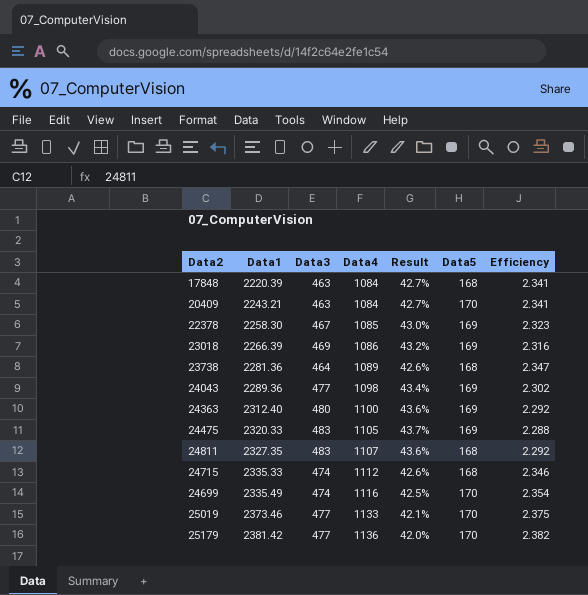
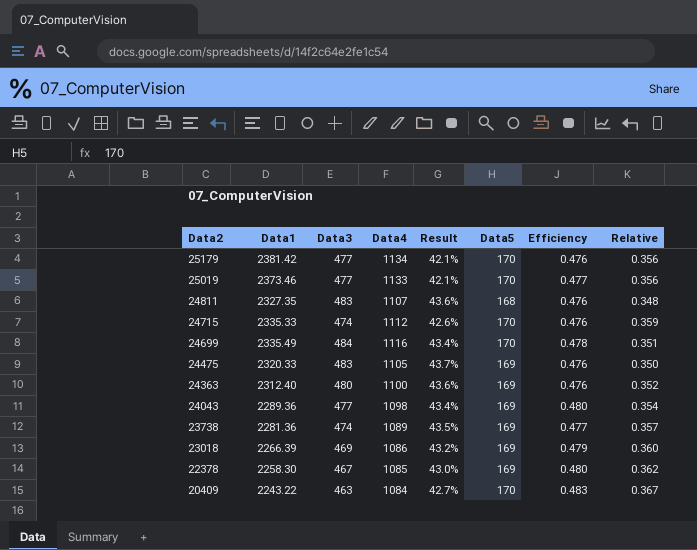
row order: Data1 ascending -> Data2 descending
column Efficiency | formula: [Data4] / [Data3] -> [Data4] / [Data1]
column Relative | formula: none -> [Data5] / [Data3]
row 17848: 2220.39 | 463 | 1084 | 42.7% | 168 | 2.341 -> none
25179 | Data4: 1136 -> 1134
25179 | Result: 42.0% -> 42.1%
24715 | Data5: 168 -> 170
24699 | Data3: 474 -> 484
24699 | Result: 42.5% -> 43.4%
23738 | Data3: 464 -> 474
23738 | Result: 42.6% -> 43.5%
23738 | Data5: 168 -> 169
20409 | Data1: 2243.21 -> 2243.22

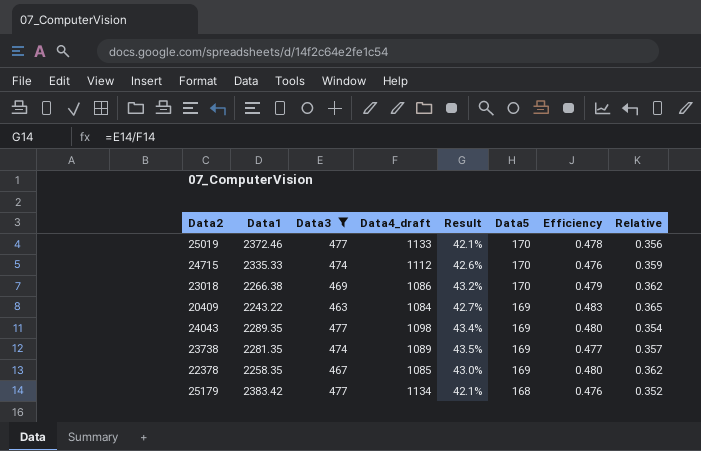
filter: none -> Data3 <= 477
row order: Data2 descending -> Data5 descending
column name: Data4 -> Data4_draft
25019 | Data1: 2373.46 -> 2372.46
25019 | Efficiency: 0.477 -> 0.478
23018 | Data1: 2266.39 -> 2266.38
23018 | Data5: 169 -> 170
23018 | Relative: 0.360 -> 0.362
20409 | Data5: 170 -> 169
20409 | Relative: 0.367 -> 0.365
24043 | Data1: 2289.36 -> 2289.35
23738 | Data1: 2281.36 -> 2281.35
22378 | Data1: 2258.30 -> 2258.35
25179 | Data1: 2381.42 -> 2383.42
25179 | Data5: 170 -> 168
25179 | Relative: 0.356 -> 0.352

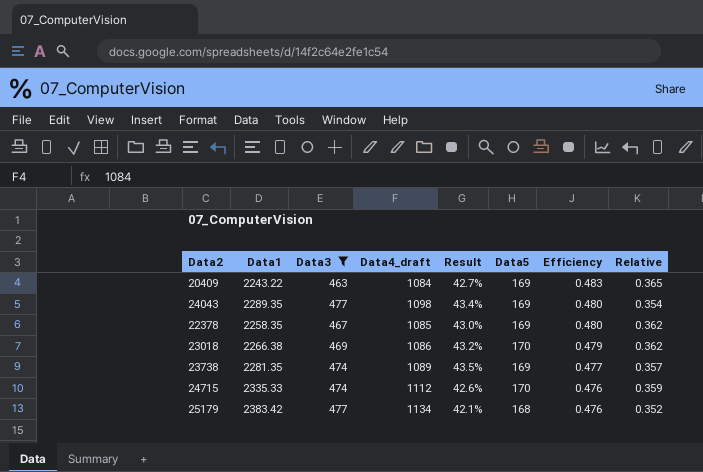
row order: Data5 descending -> Efficiency descending
row 25019: 2372.46 | 477 | 1133 | 42.1% | 170 | 0.478 | 0.356 -> none

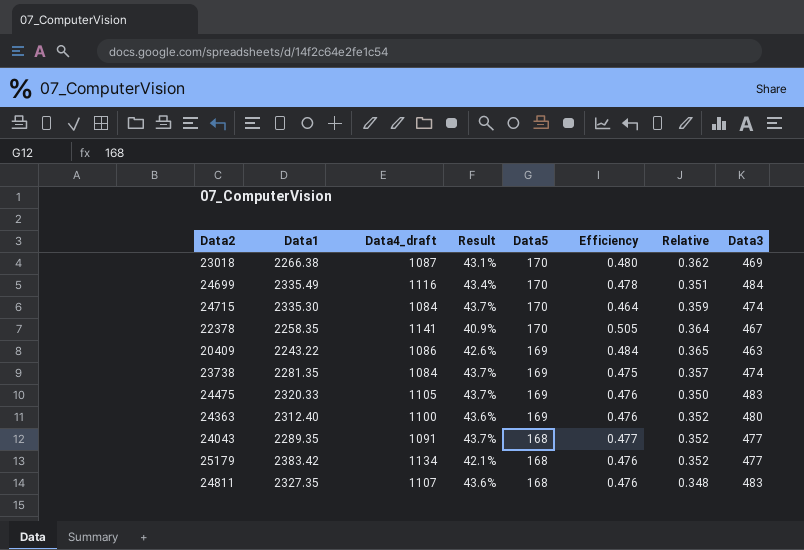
filter: Data3 <= 477 -> none
row order: Efficiency descending -> Data5 descending
column Data3 | position: 3 -> 8
23018 | Data4_draft: 1086 -> 1087
23018 | Result: 43.2% -> 43.1%
23018 | Efficiency: 0.479 -> 0.480
24715 | Data1: 2335.33 -> 2335.30
24715 | Data4_draft: 1112 -> 1084
24715 | Result: 42.6% -> 43.7%
24715 | Efficiency: 0.476 -> 0.464
22378 | Data4_draft: 1085 -> 1141
22378 | Result: 43.0% -> 40.9%
22378 | Data5: 169 -> 170
22378 | Efficiency: 0.480 -> 0.505
22378 | Relative: 0.362 -> 0.364
20409 | Data4_draft: 1084 -> 1086
20409 | Result: 42.7% -> 42.6%
20409 | Efficiency: 0.483 -> 0.484
23738 | Data4_draft: 1089 -> 1084
23738 | Result: 43.5% -> 43.7%
23738 | Efficiency: 0.477 -> 0.475
24043 | Data4_draft: 1098 -> 1091
24043 | Result: 43.4% -> 43.7%
24043 | Data5: 169 -> 168
24043 | Efficiency: 0.480 -> 0.477
24043 | Relative: 0.354 -> 0.352

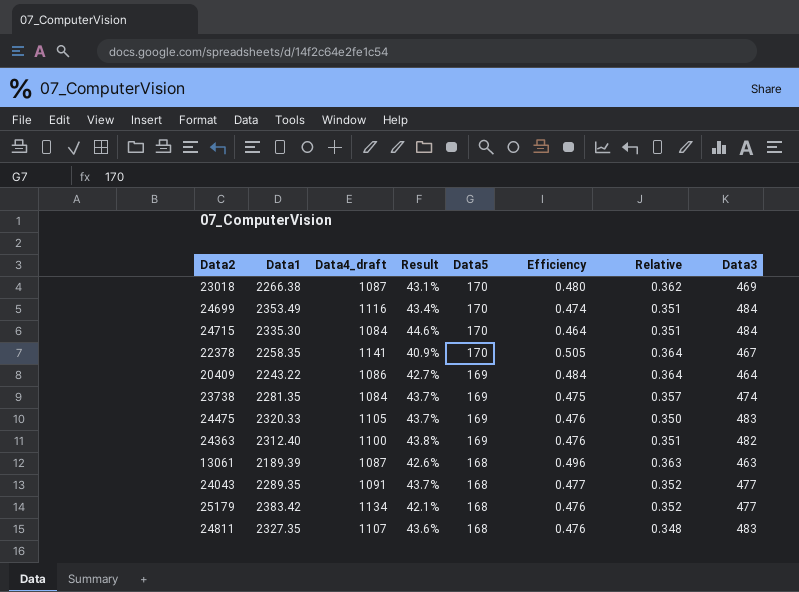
24699 | Data1: 2335.49 -> 2353.49
24699 | Efficiency: 0.478 -> 0.474
24715 | Result: 43.7% -> 44.6%
24715 | Relative: 0.359 -> 0.351
24715 | Data3: 474 -> 484
20409 | Result: 42.6% -> 42.7%
20409 | Relative: 0.365 -> 0.364
20409 | Data3: 463 -> 464
24363 | Result: 43.6% -> 43.8%
24363 | Relative: 0.352 -> 0.351
24363 | Data3: 480 -> 482
row 13061: none -> 2189.39 | 1087 | 42.6% | 168 | 0.496 | 0.363 | 463

